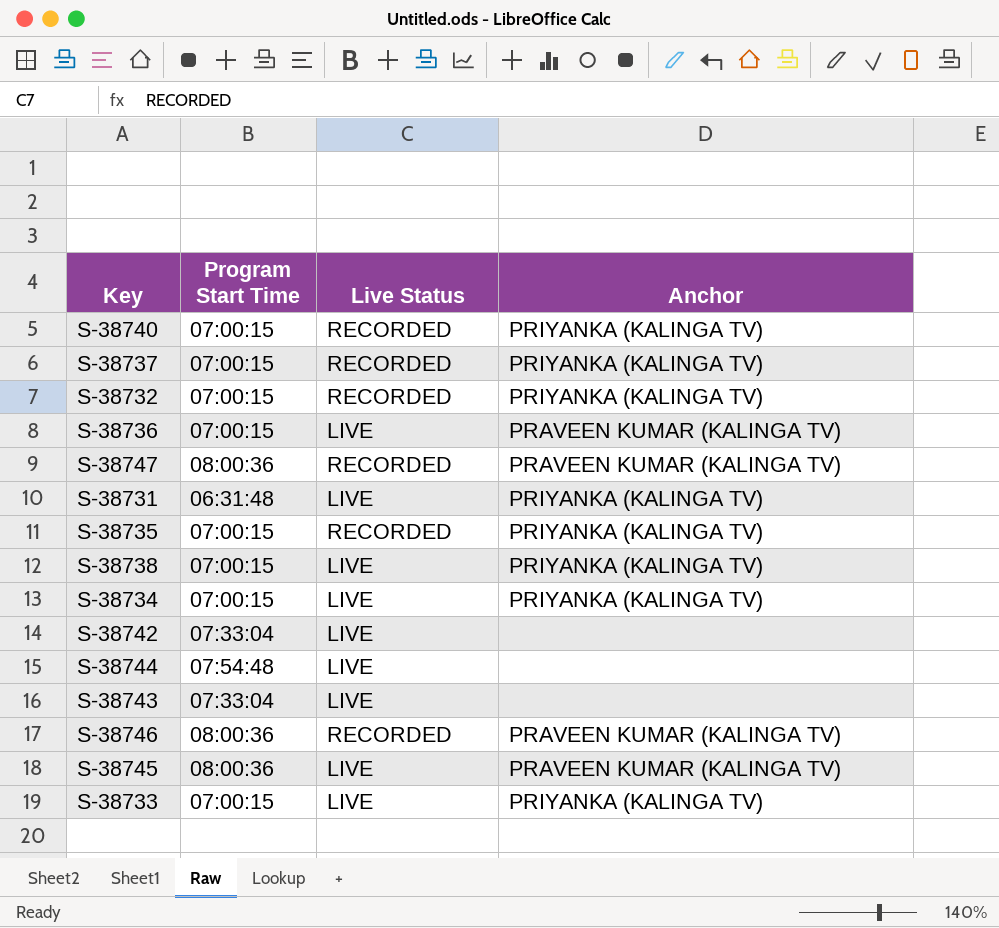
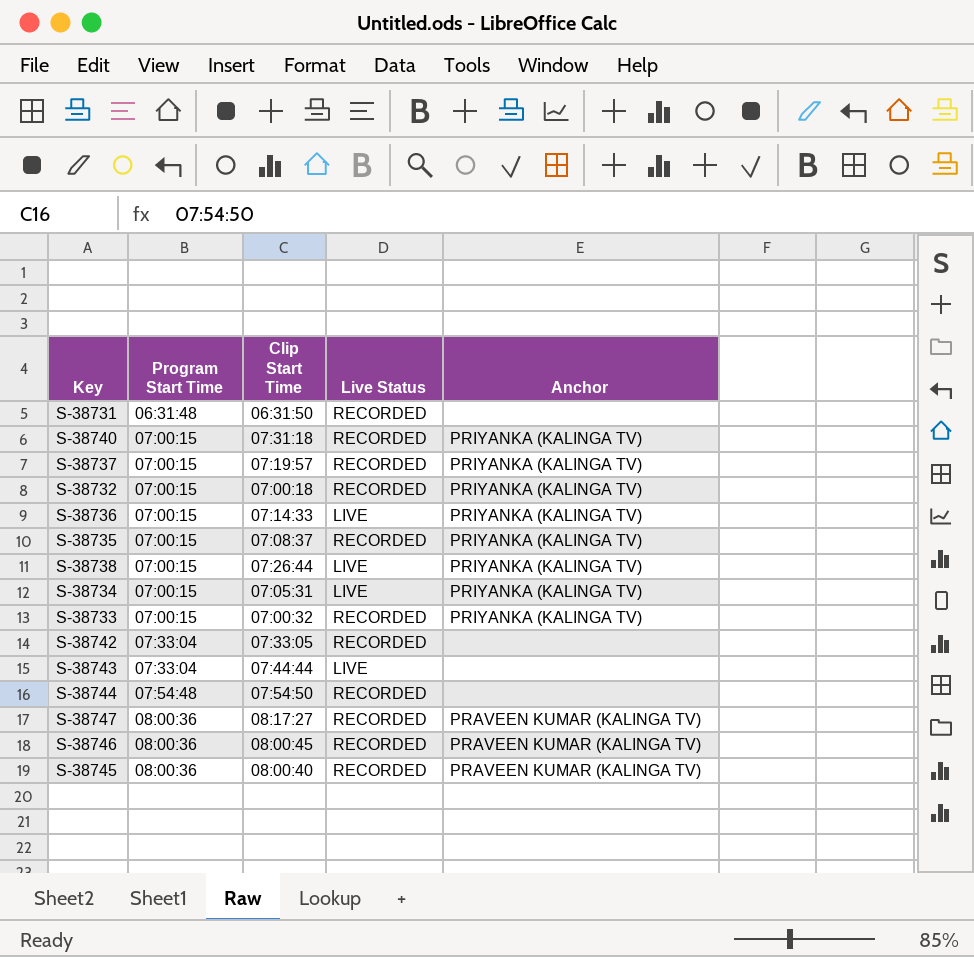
row order: none -> Program Start Time ascending
column Clip Start Time | position: none -> 3
S-38731 | Live Status: LIVE -> RECORDED
S-38731 | Anchor: PRIYANKA (KALINGA TV) -> none
S-38736 | Anchor: PRAVEEN KUMAR (KALINGA TV) -> PRIYANKA (KALINGA TV)
S-38733 | Live Status: LIVE -> RECORDED
S-38742 | Live Status: LIVE -> RECORDED
S-38744 | Live Status: LIVE -> RECORDED
S-38745 | Live Status: LIVE -> RECORDED

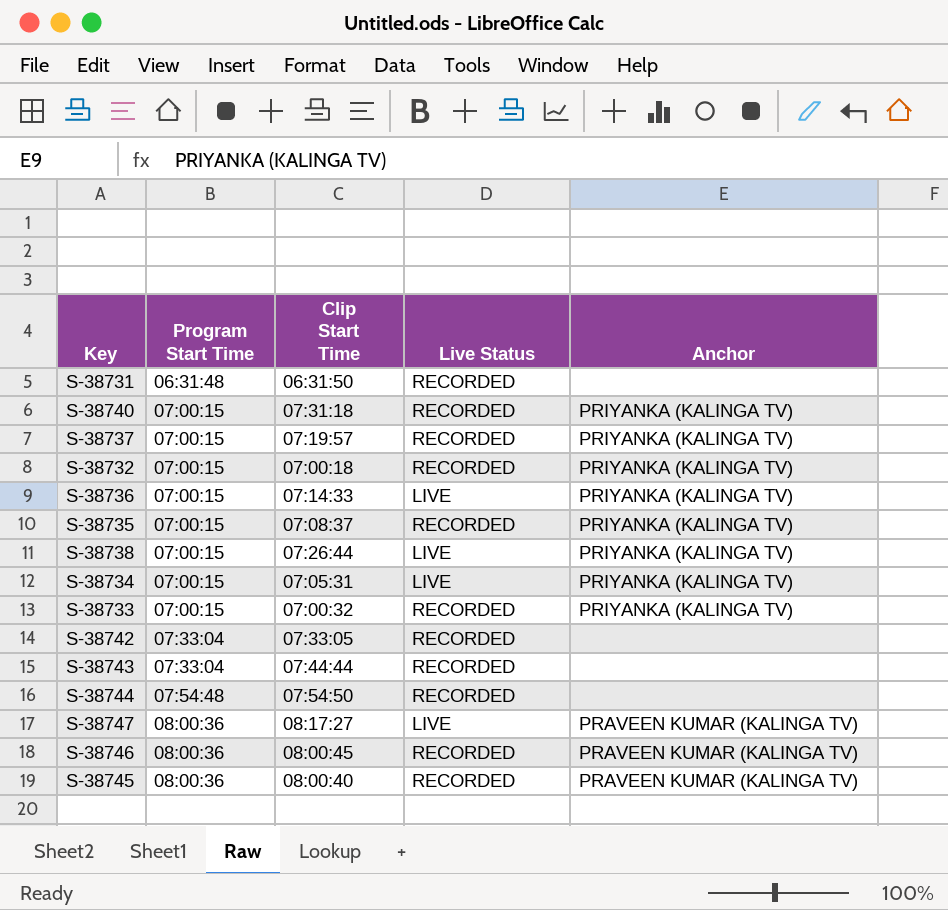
S-38743 | Live Status: LIVE -> RECORDED
S-38747 | Live Status: RECORDED -> LIVE

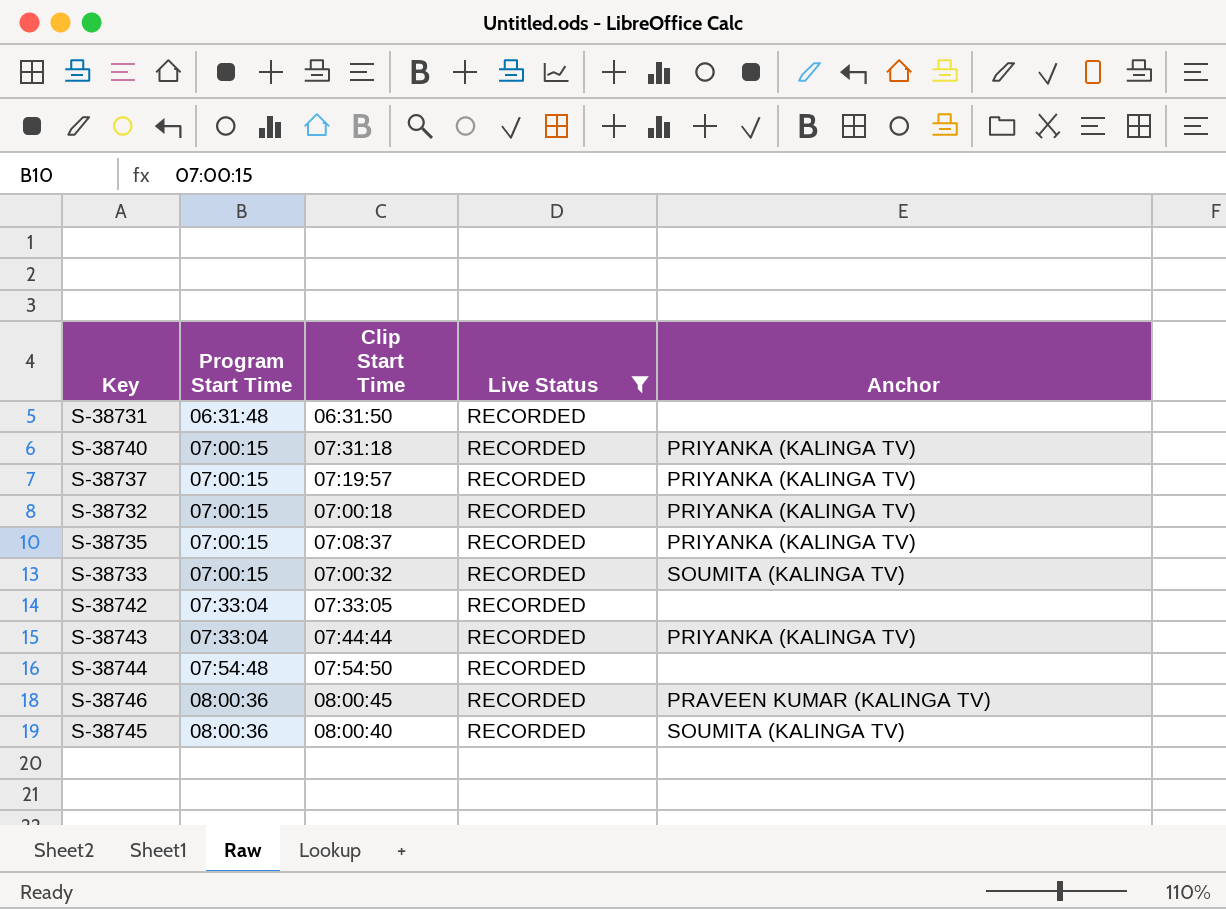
filter: none -> Live Status = RECORDED
S-38733 | Anchor: PRIYANKA (KALINGA TV) -> SOUMITA (KALINGA TV)
S-38743 | Anchor: none -> PRIYANKA (KALINGA TV)
S-38745 | Anchor: PRAVEEN KUMAR (KALINGA TV) -> SOUMITA (KALINGA TV)

